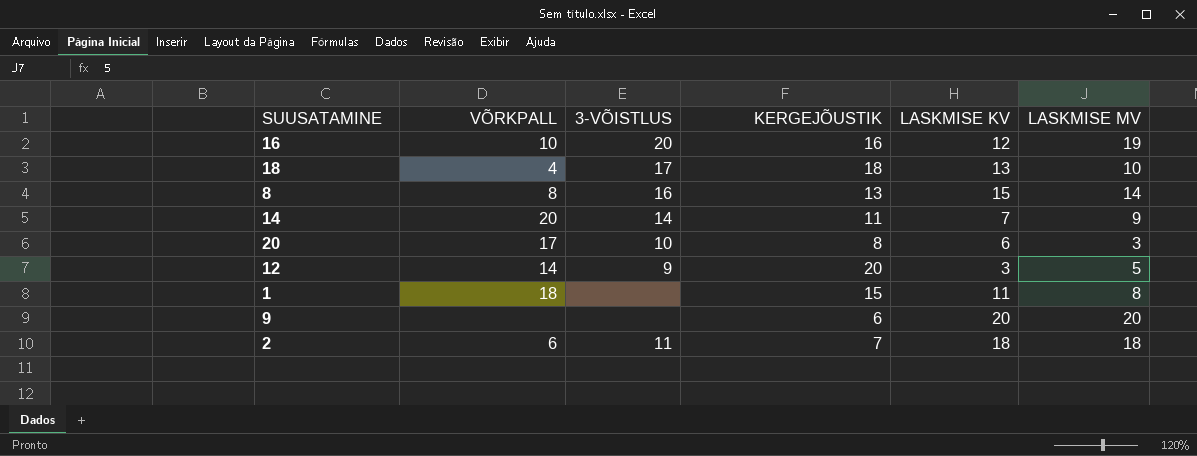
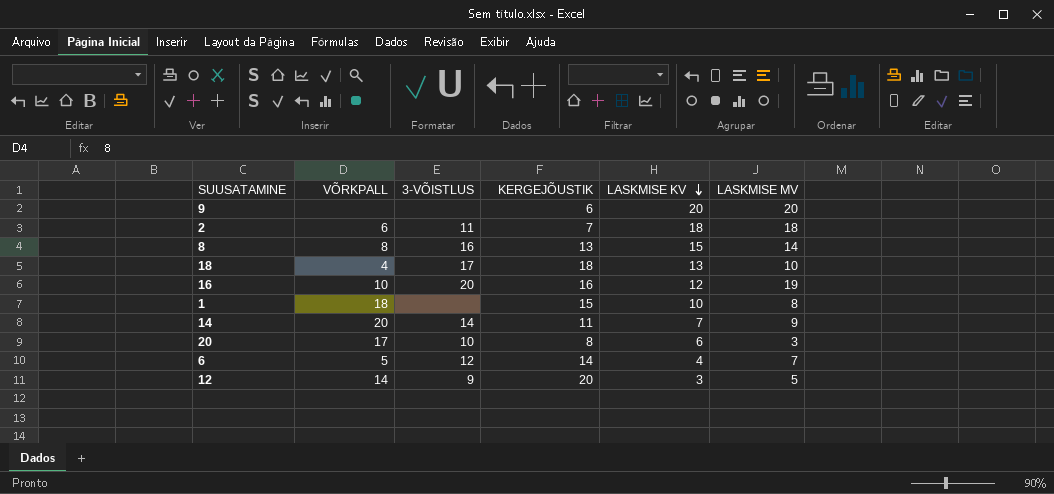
row order: none -> LASKMISE KV descending
1 | LASKMISE KV: 11 -> 10
row 6: none -> 5 | 12 | 14 | 4 | 7

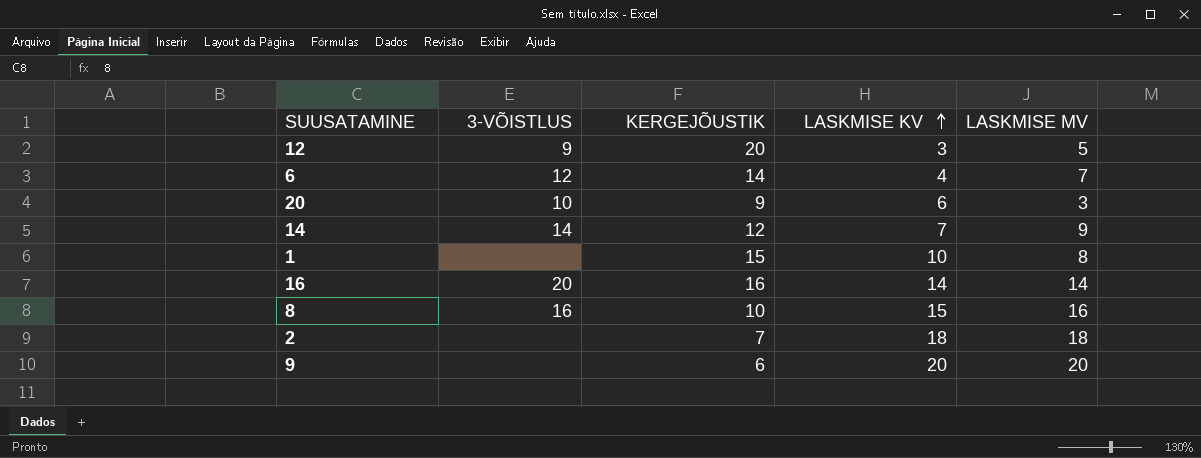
row order: LASKMISE KV descending -> LASKMISE KV ascending
column VÕRKPALL | position: 2 -> none
row 18: 4 | 17 | 18 | 13 | 10 -> none
20 | KERGEJÕUSTIK: 8 -> 9
14 | KERGEJÕUSTIK: 11 -> 12
16 | LASKMISE KV: 12 -> 14
16 | LASKMISE MV: 19 -> 14
8 | KERGEJÕUSTIK: 13 -> 10
8 | LASKMISE MV: 14 -> 16
2 | 3-VÕISTLUS: 11 -> none

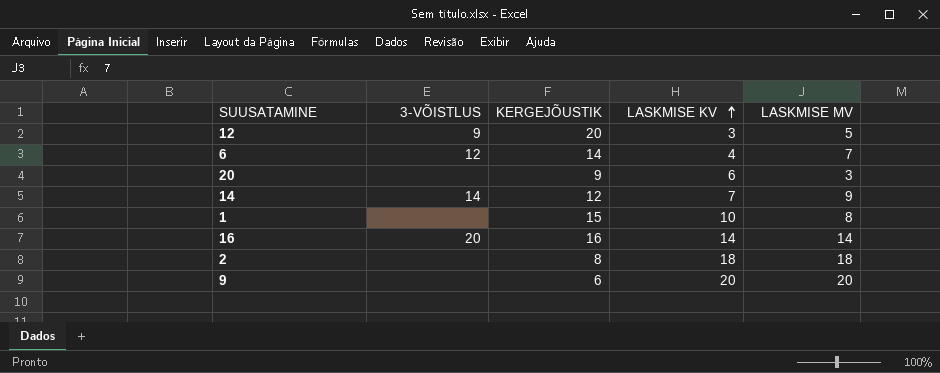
row 8: 16 | 10 | 15 | 16 -> none
20 | 3-VÕISTLUS: 10 -> none
2 | KERGEJÕUSTIK: 7 -> 8

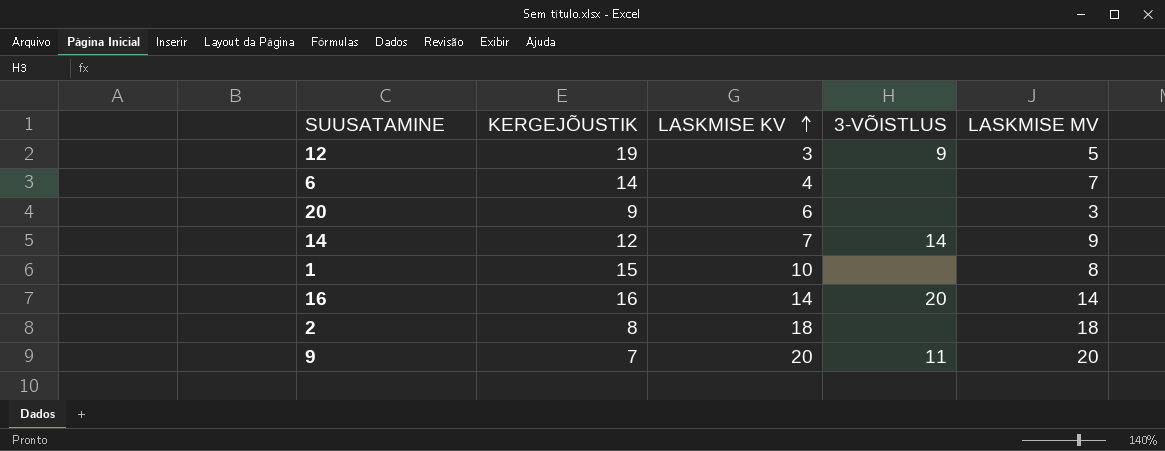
column 3-VÕISTLUS | position: 2 -> 4
12 | KERGEJÕUSTIK: 20 -> 19
6 | 3-VÕISTLUS: 12 -> none
9 | KERGEJÕUSTIK: 6 -> 7
9 | 3-VÕISTLUS: none -> 11

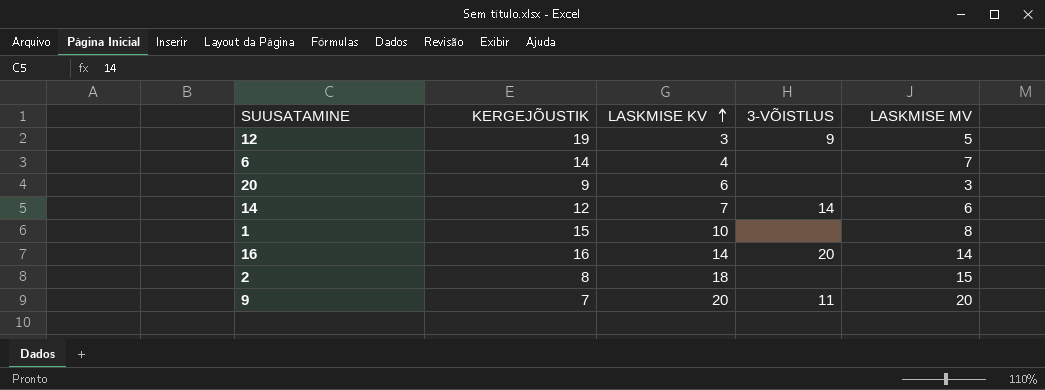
14 | LASKMISE MV: 9 -> 6
2 | LASKMISE MV: 18 -> 15

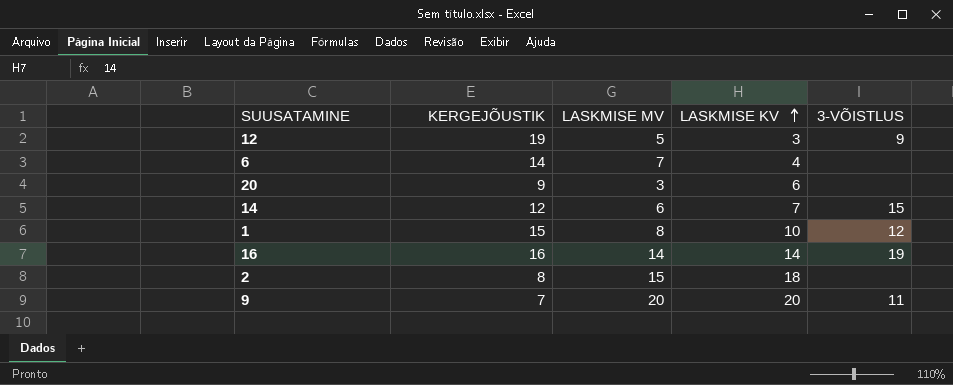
column LASKMISE MV | position: 5 -> 3
14 | 3-VÕISTLUS: 14 -> 15
1 | 3-VÕISTLUS: none -> 12
16 | 3-VÕISTLUS: 20 -> 19

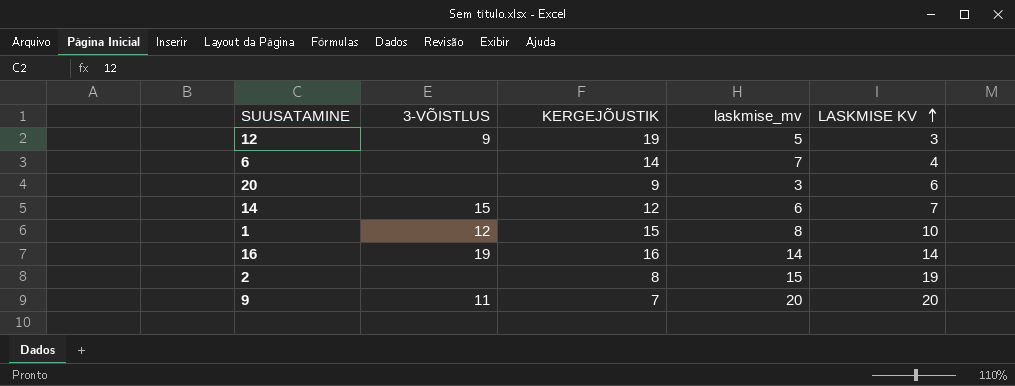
column 3-VÕISTLUS | position: 5 -> 2
column name: LASKMISE MV -> laskmise_mv
2 | LASKMISE KV: 18 -> 19

